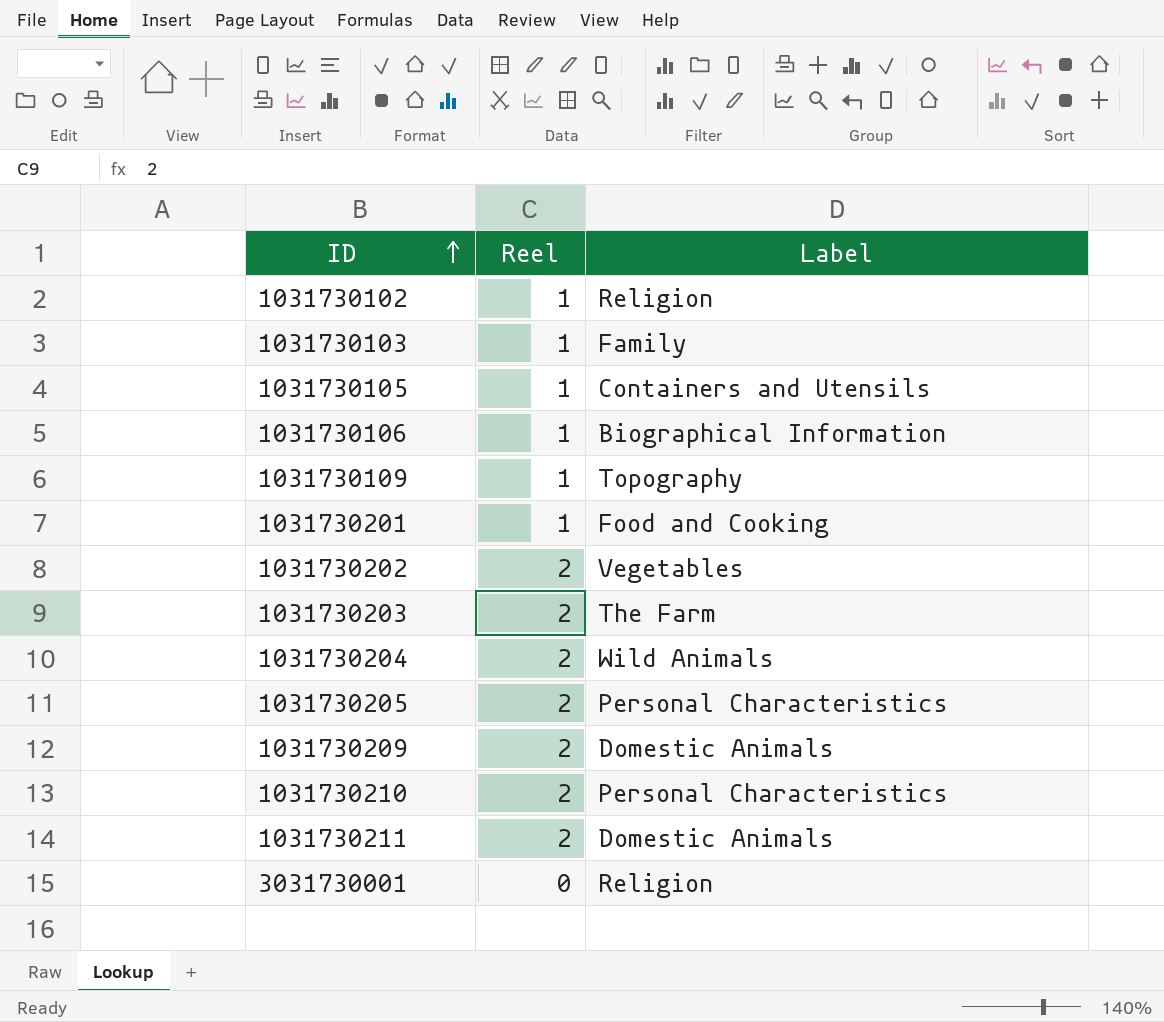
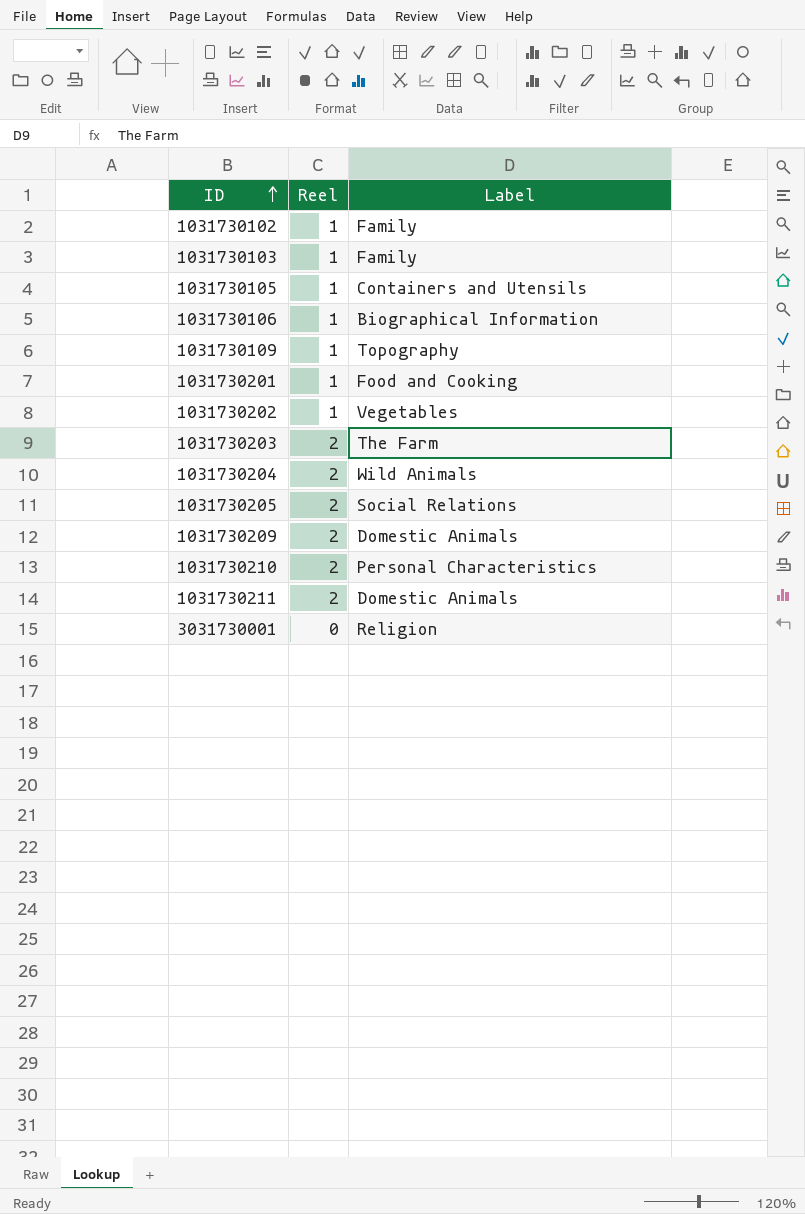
1031730102 | Label: Religion -> Family
1031730202 | Reel: 2 -> 1
1031730205 | Label: Personal Characteristics -> Social Relations

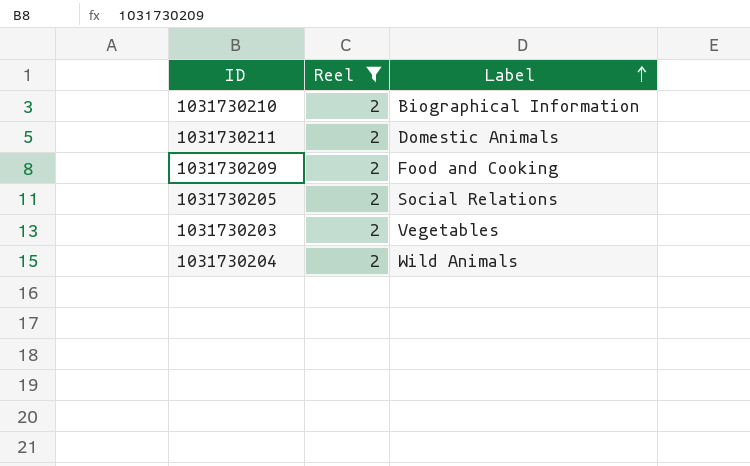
filter: none -> Reel = 2
row order: ID ascending -> Label ascending
1031730210 | Label: Personal Characteristics -> Biographical Information
1031730209 | Label: Domestic Animals -> Food and Cooking
1031730203 | Label: The Farm -> Vegetables

